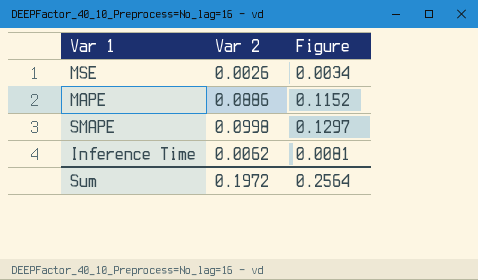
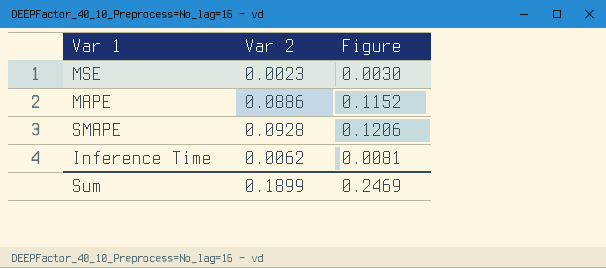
MSE | Var 2: 0.0026 -> 0.0023
MSE | Figure: 0.0034 -> 0.0030
SMAPE | Var 2: 0.0998 -> 0.0928
SMAPE | Figure: 0.1297 -> 0.1206
Sum | Var 2: 0.1972 -> 0.1899
Sum | Figure: 0.2564 -> 0.2469

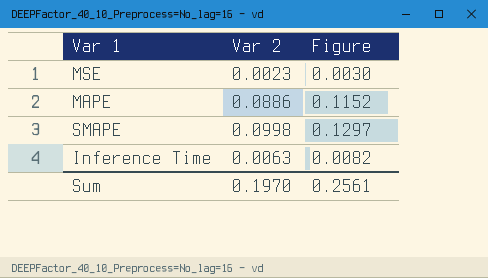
SMAPE | Var 2: 0.0928 -> 0.0998
SMAPE | Figure: 0.1206 -> 0.1297
Inference Time | Var 2: 0.0062 -> 0.0063
Inference Time | Figure: 0.0081 -> 0.0082
Sum | Var 2: 0.1899 -> 0.1970
Sum | Figure: 0.2469 -> 0.2561

